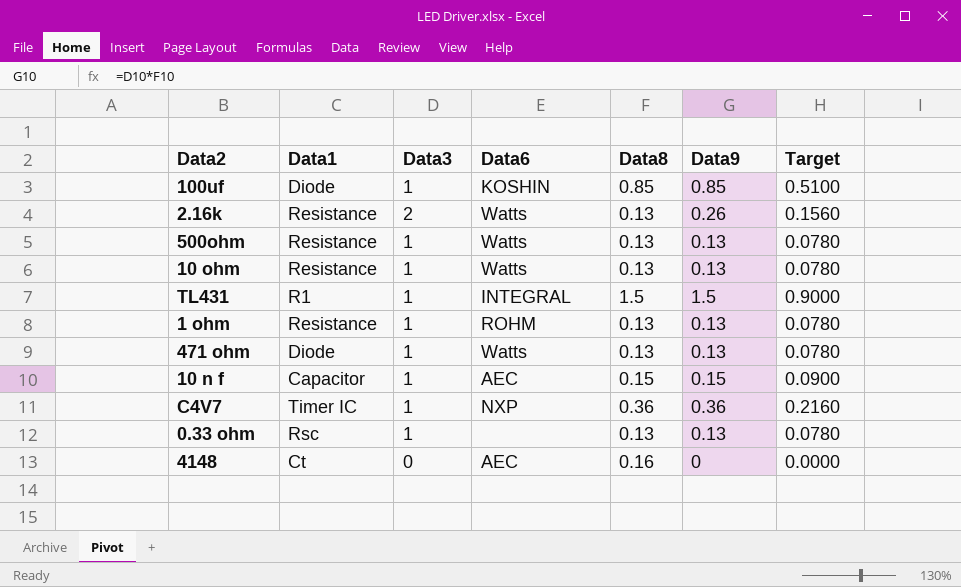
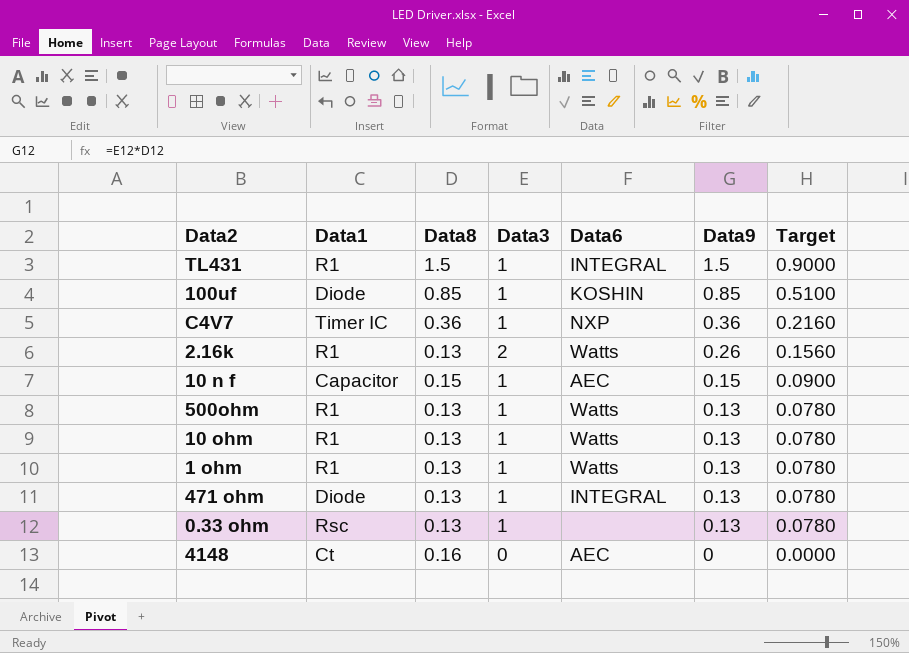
row order: none -> Data9 descending
column Data8 | position: 5 -> 3
2.16k | Data1: Resistance -> R1
500ohm | Data1: Resistance -> R1
10 ohm | Data1: Resistance -> R1
1 ohm | Data1: Resistance -> R1
1 ohm | Data6: ROHM -> Watts
471 ohm | Data6: Watts -> INTEGRAL

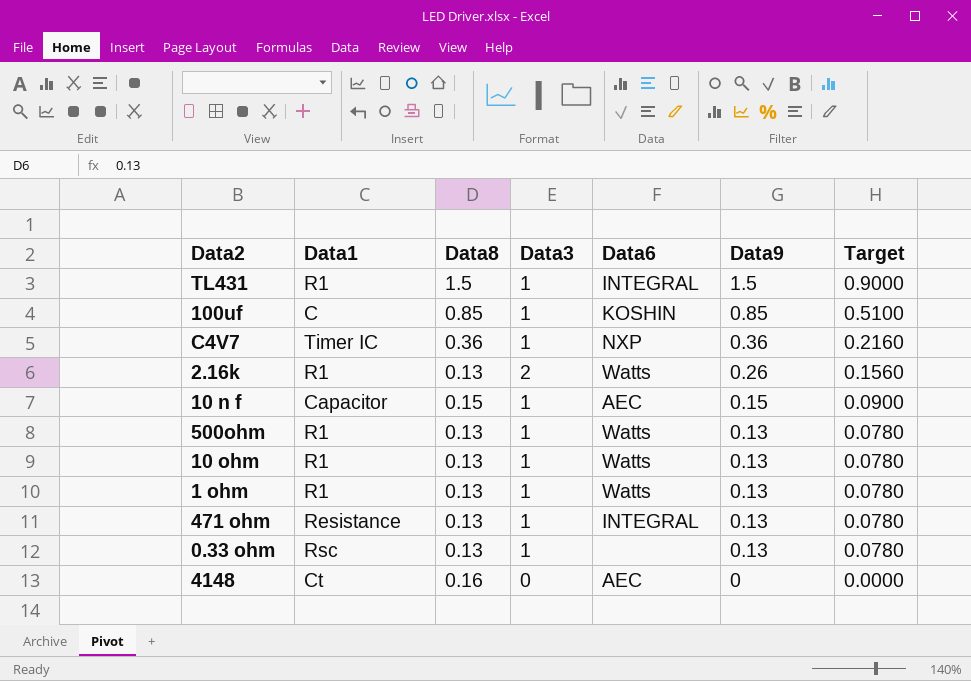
100uf | Data1: Diode -> C
471 ohm | Data1: Diode -> Resistance

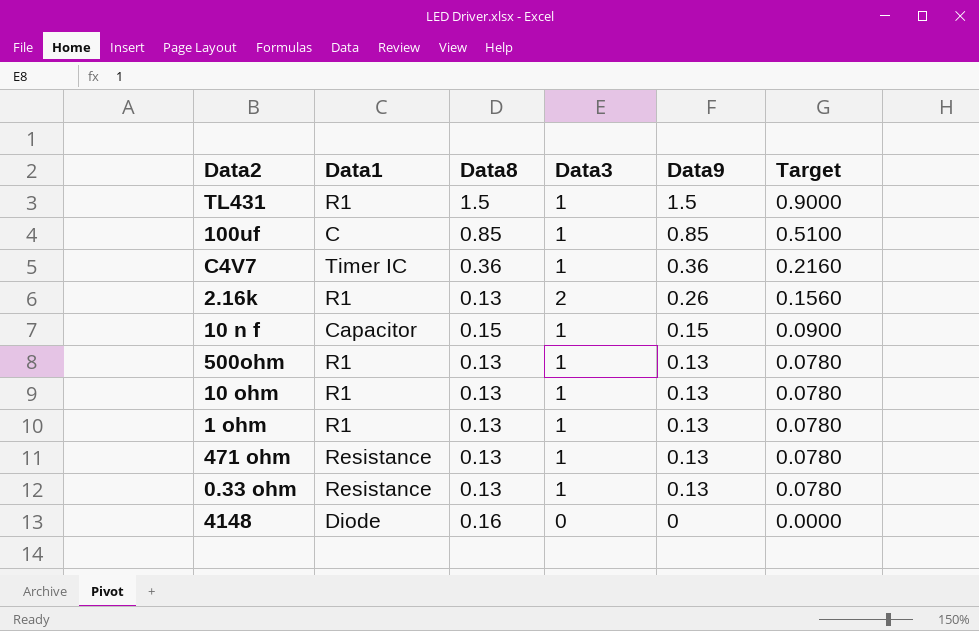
column Data6 | position: 5 -> none
0.33 ohm | Data1: Rsc -> Resistance
4148 | Data1: Ct -> Diode

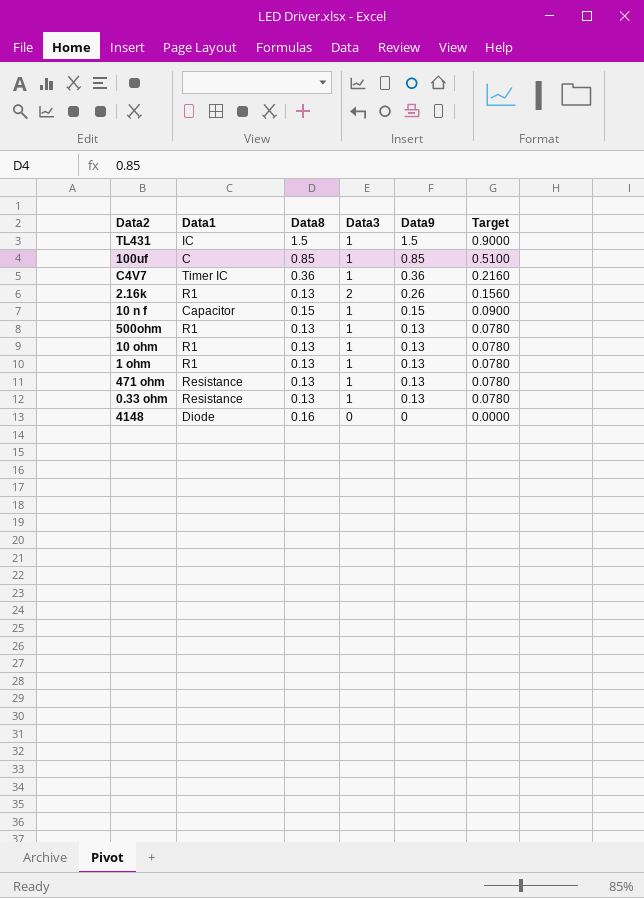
TL431 | Data1: R1 -> IC

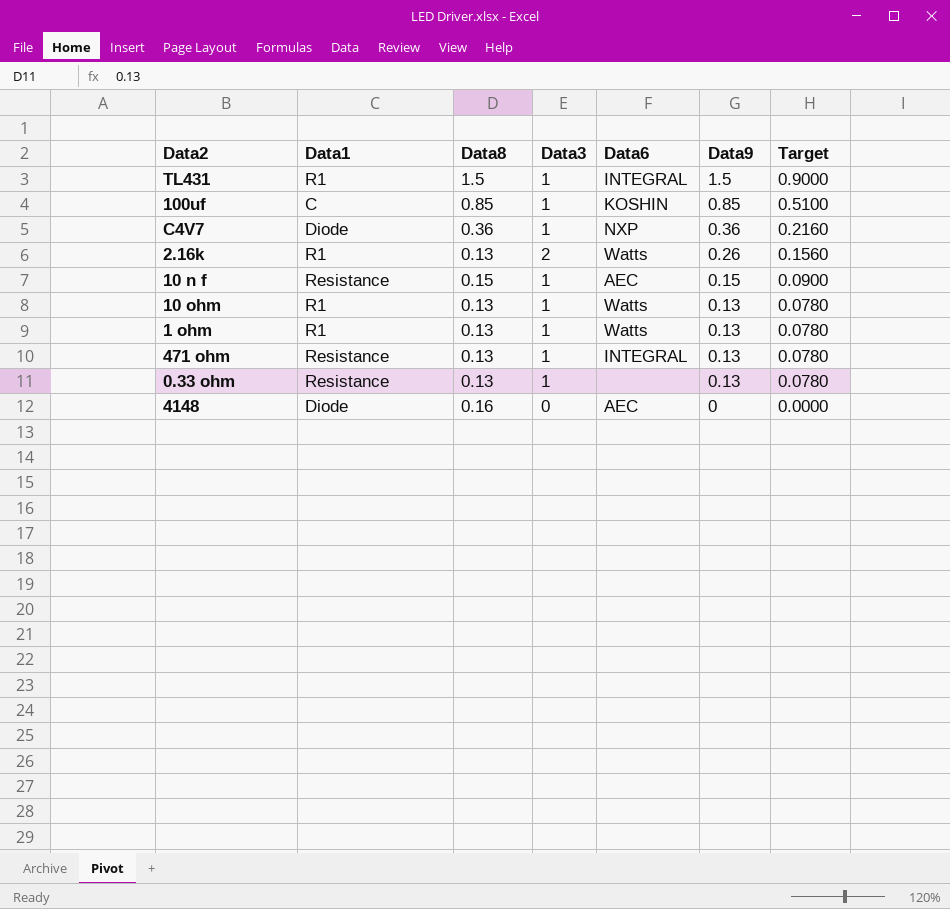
column Data6 | position: none -> 5
row 500ohm: R1 | 0.13 | 1 | 0.13 | 0.0780 -> none
TL431 | Data1: IC -> R1
C4V7 | Data1: Timer IC -> Diode
10 n f | Data1: Capacitor -> Resistance

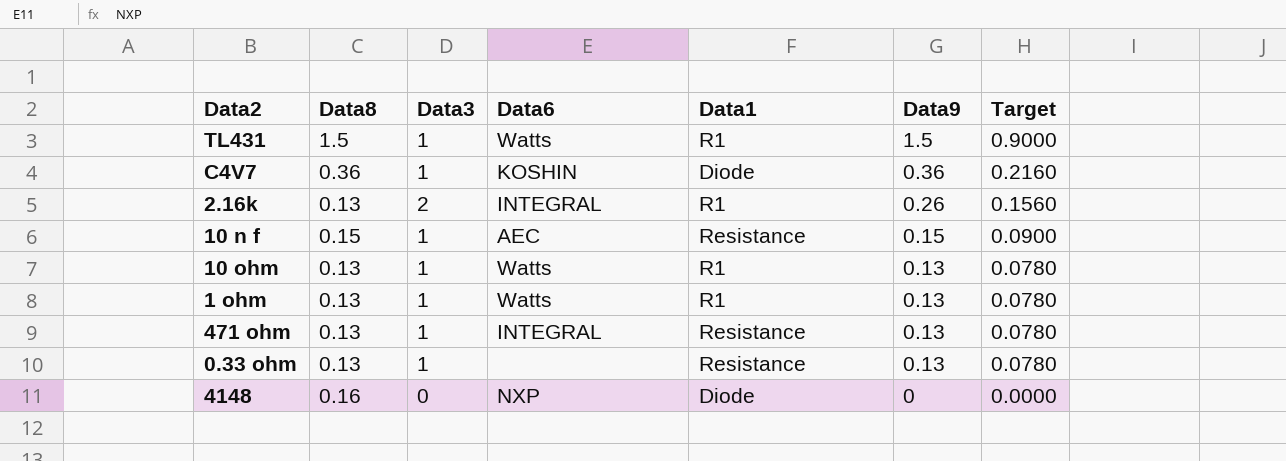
column Data1 | position: 2 -> 5
row 100uf: C | 0.85 | 1 | KOSHIN | 0.85 | 0.5100 -> none
TL431 | Data6: INTEGRAL -> Watts
C4V7 | Data6: NXP -> KOSHIN
2.16k | Data6: Watts -> INTEGRAL
4148 | Data6: AEC -> NXP

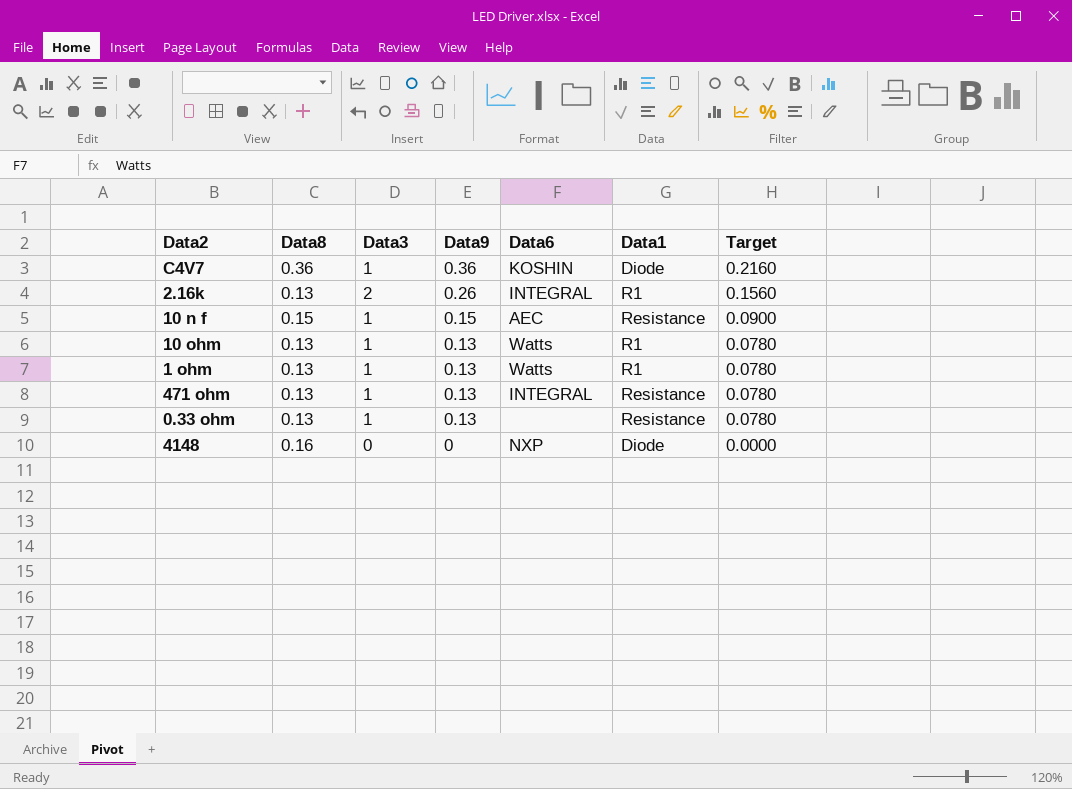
column Data9 | position: 6 -> 4
row TL431: 1.5 | 1 | Watts | R1 | 1.5 | 0.9000 -> none

